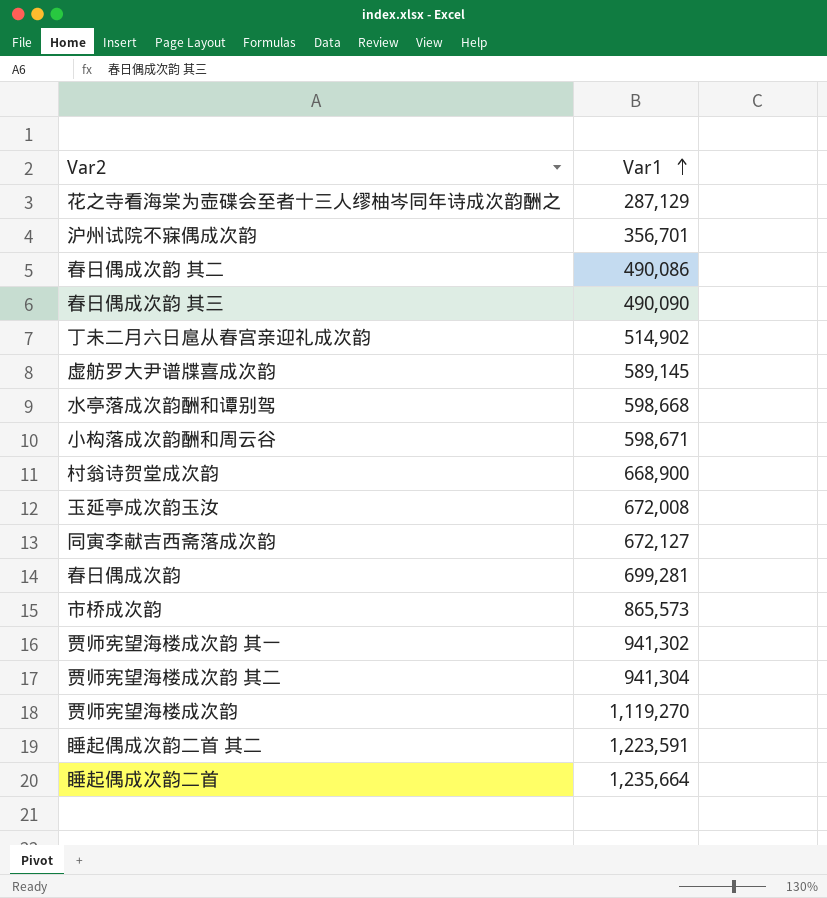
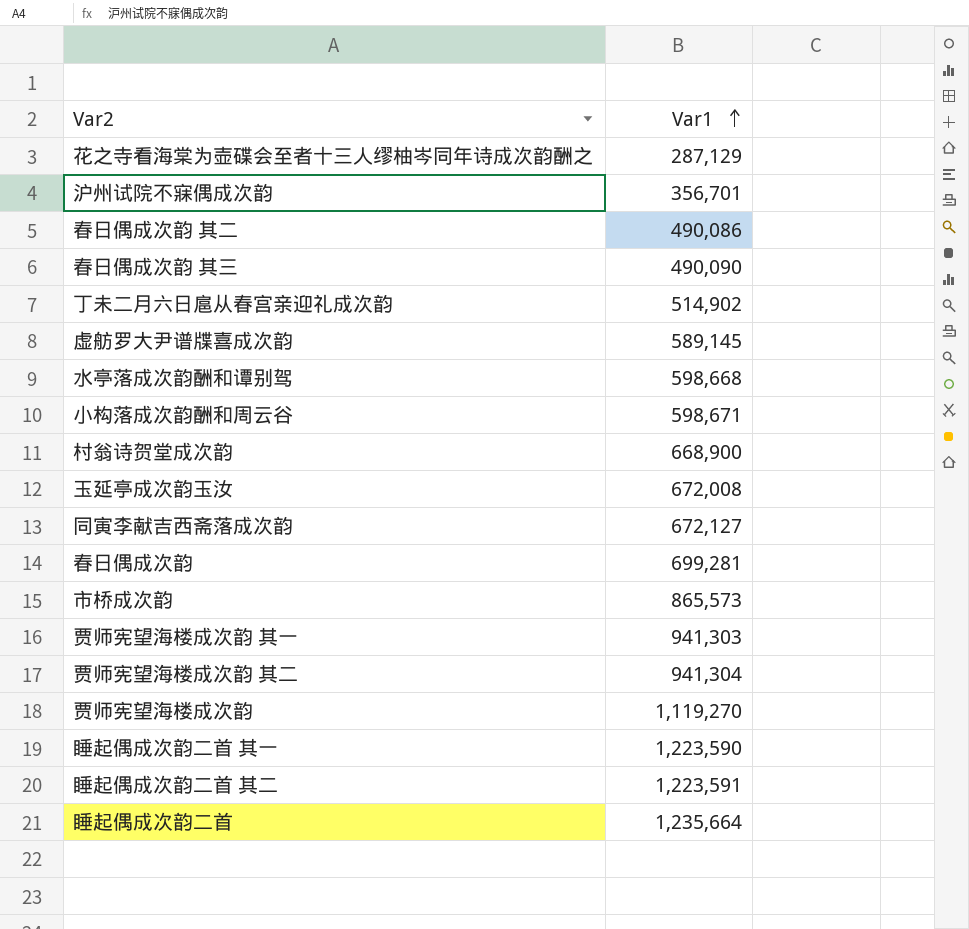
贾师宪望海楼成次韵 其一 | Var1: 941,302 -> 941,303
row 睡起偶成次韵二首 其一: none -> 1,223,590

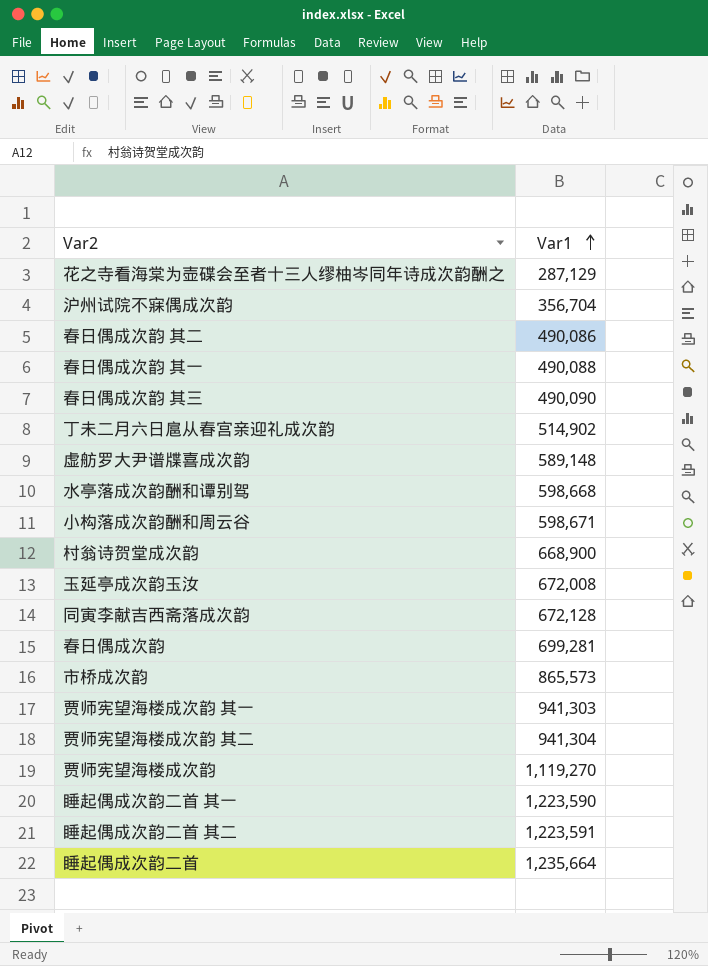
沪州试院不寐偶成次韵 | Var1: 356,701 -> 356,704
row 春日偶成次韵 其一: none -> 490,088
虚舫罗大尹谱牒喜成次韵 | Var1: 589,145 -> 589,148
同寅李献吉西斋落成次韵 | Var1: 672,127 -> 672,128

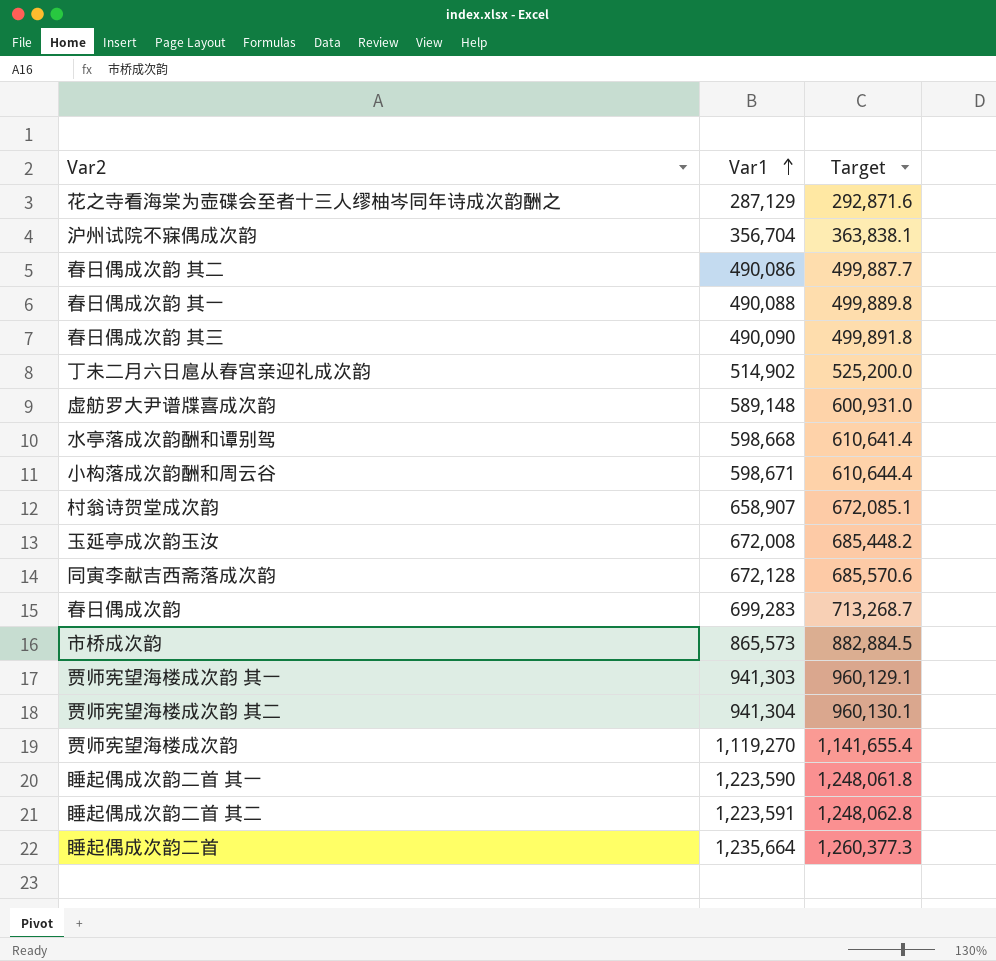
column Target | formula: none -> [Var1] * 1.02
村翁诗贺堂成次韵 | Var1: 668,900 -> 658,907
春日偶成次韵 | Var1: 699,281 -> 699,283

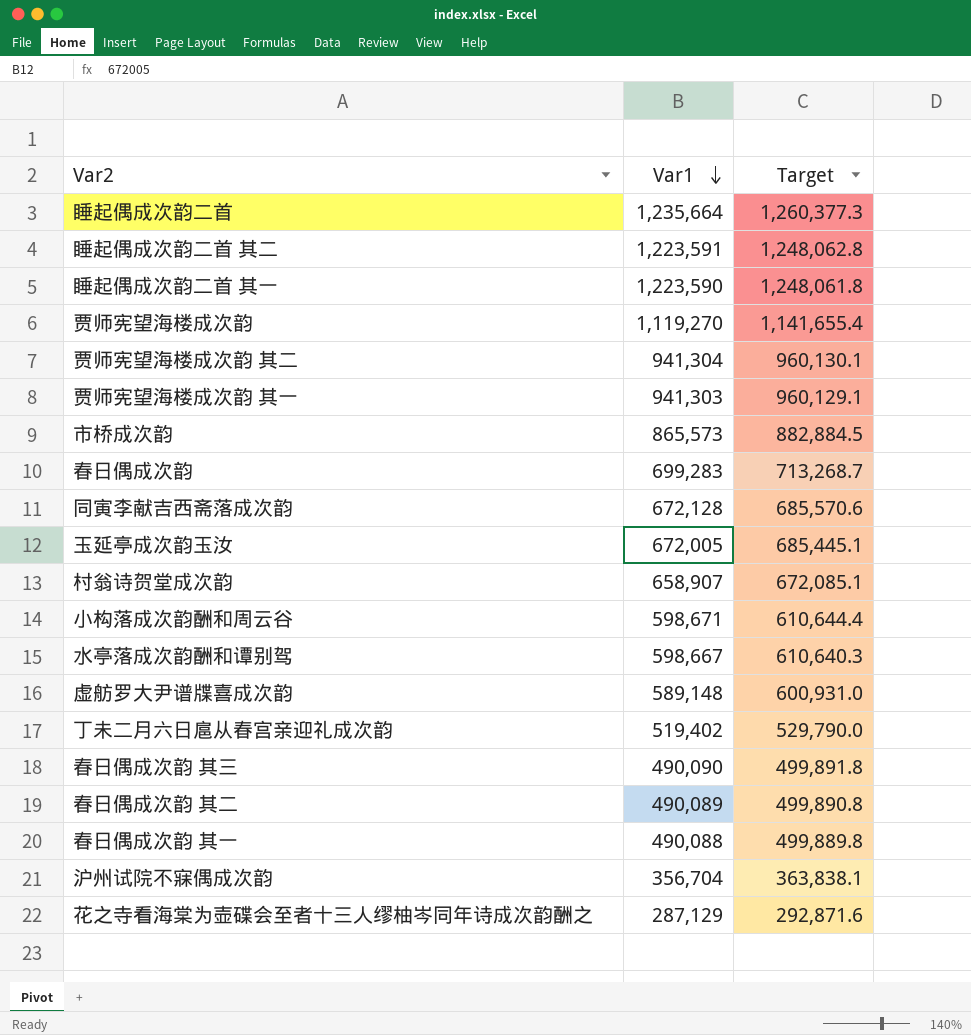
row order: Var1 ascending -> Var1 descending
玉延亭成次韵玉汝 | Var1: 672,008 -> 672,005
玉延亭成次韵玉汝 | Target: 685,448.2 -> 685,445.1
水亭落成次韵酬和谭别驾 | Var1: 598,668 -> 598,667
水亭落成次韵酬和谭别驾 | Target: 610,641.4 -> 610,640.3
丁未二月六日扈从春宫亲迎礼成次韵 | Var1: 514,902 -> 519,402
丁未二月六日扈从春宫亲迎礼成次韵 | Target: 525,200.0 -> 529,790.0
春日偶成次韵 其二 | Var1: 490,086 -> 490,089
春日偶成次韵 其二 | Target: 499,887.7 -> 499,890.8

